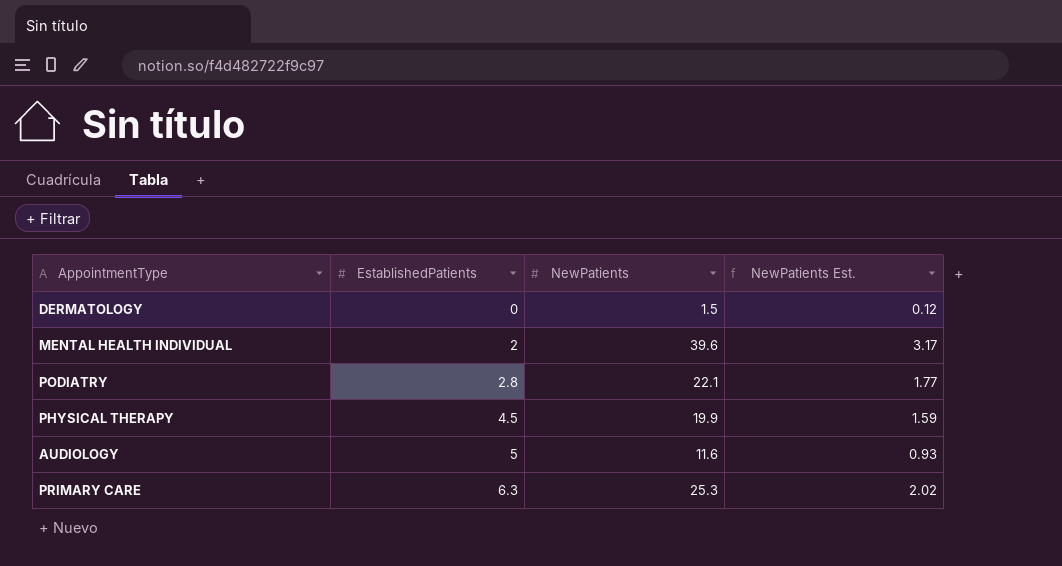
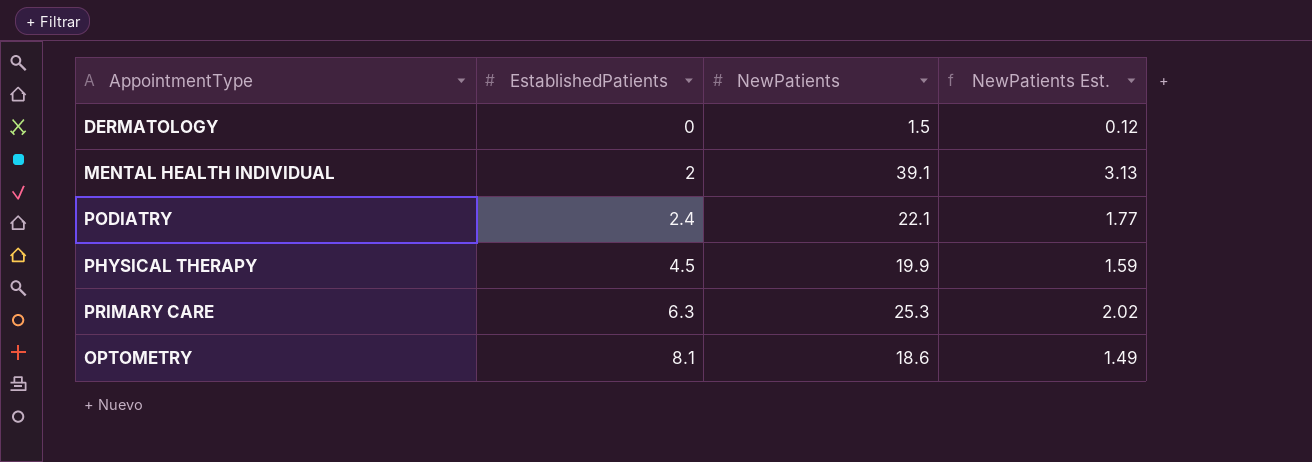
row AUDIOLOGY: 5 | 11.6 | 0.93 -> none
MENTAL HEALTH INDIVIDUAL | NewPatients: 39.6 -> 39.1
MENTAL HEALTH INDIVIDUAL | NewPatients Est.: 3.17 -> 3.13
PODIATRY | EstablishedPatients: 2.8 -> 2.4
row OPTOMETRY: none -> 8.1 | 18.6 | 1.49

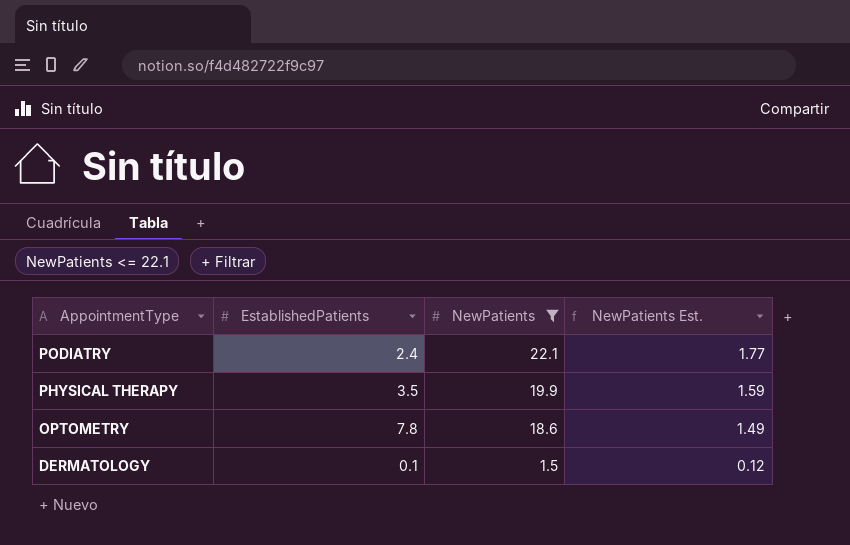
filter: none -> NewPatients <= 22.1
row order: EstablishedPatients ascending -> AppointmentType descending
PHYSICAL THERAPY | EstablishedPatients: 4.5 -> 3.5
OPTOMETRY | EstablishedPatients: 8.1 -> 7.8
DERMATOLOGY | EstablishedPatients: 0 -> 0.1

